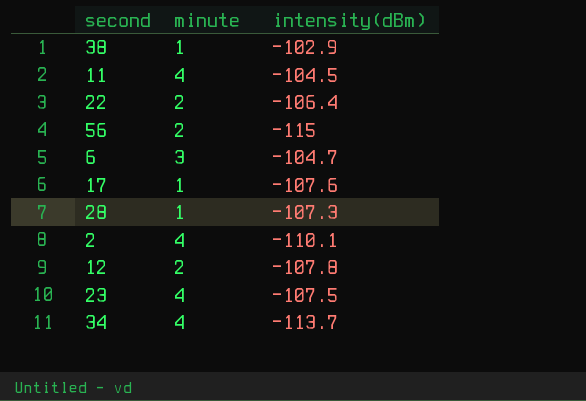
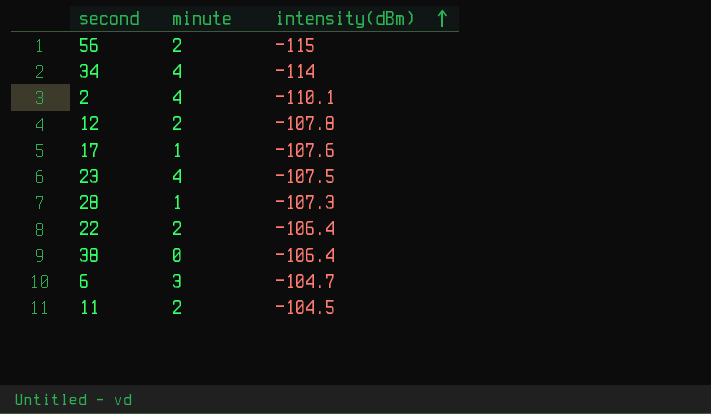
row order: none -> intensity(dBm) ascending
34 | intensity(dBm): -113.7 -> -114
38 | minute: 1 -> 0
38 | intensity(dBm): -102.9 -> -106.4
11 | minute: 4 -> 2

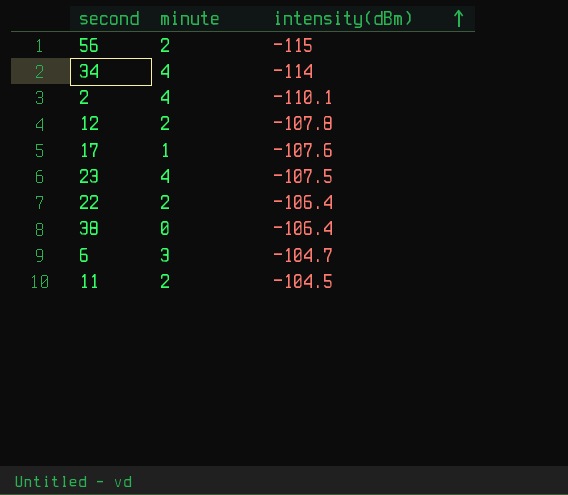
row 28: 1 | -107.3 -> none

